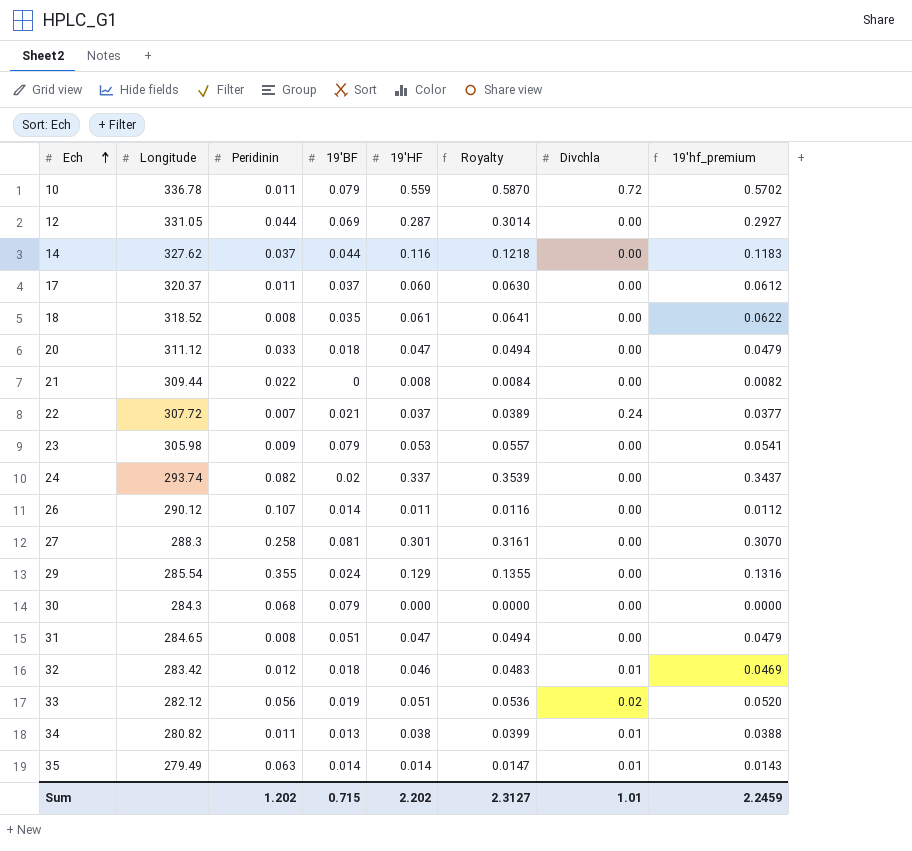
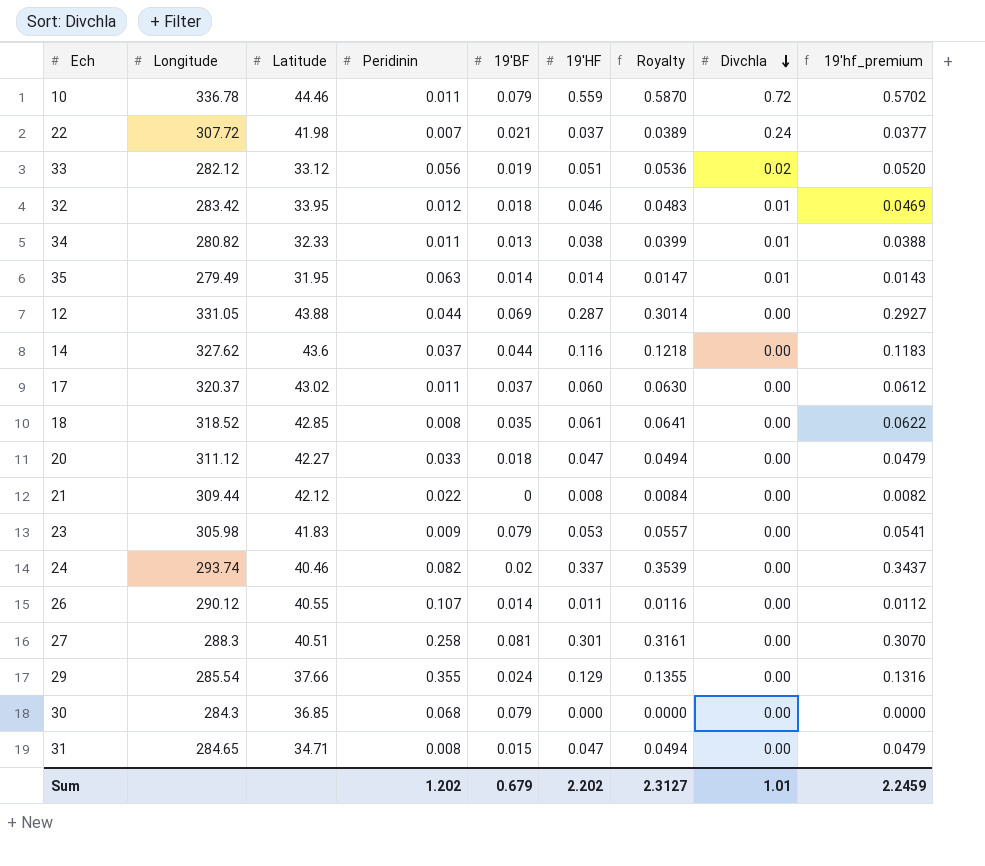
row order: Ech ascending -> Divchla descending
column Latitude | position: none -> 3
31 | 19'BF: 0.051 -> 0.015
Sum | 19'BF: 0.715 -> 0.679

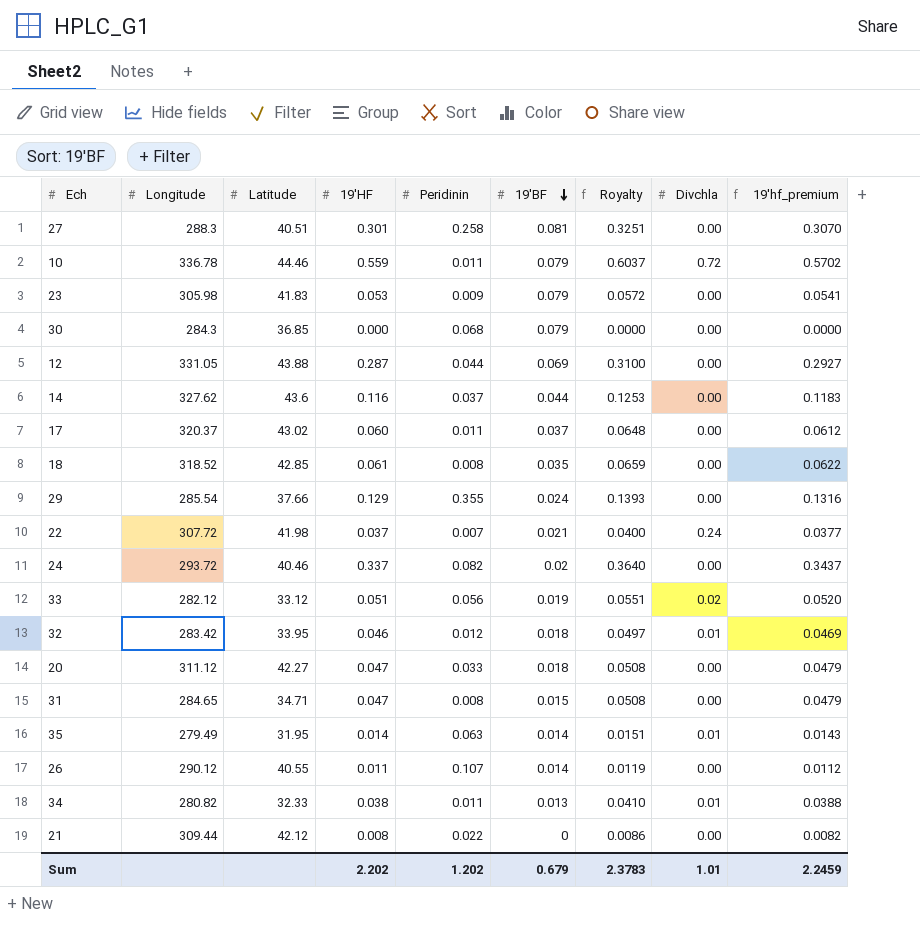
row order: Divchla descending -> 19'BF descending
column 19'HF | position: 6 -> 4
column Royalty | formula: [19'HF] * 1.05 -> [19'HF] * 1.08
24 | Longitude: 293.74 -> 293.72
Sum | Royalty: 2.3127 -> 2.3783

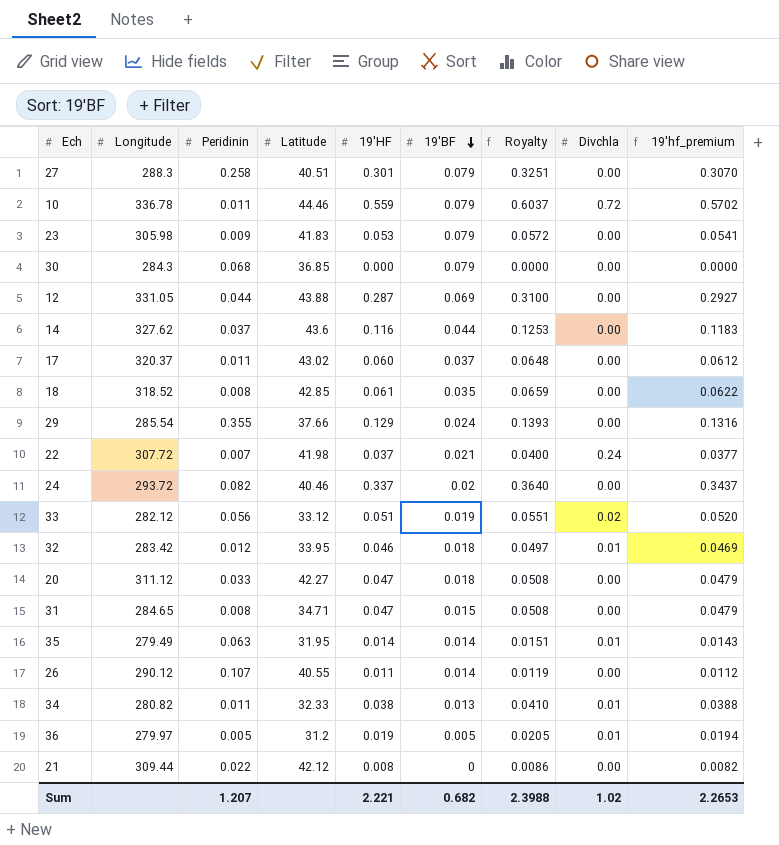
column Peridinin | position: 5 -> 3
27 | 19'BF: 0.081 -> 0.079
row 36: none -> 279.97 | 0.005 | 31.2 | 0.019 | 0.005 | 0.0205 | 0.01 | 0.0194
Sum | Peridinin: 1.202 -> 1.207
Sum | 19'HF: 2.202 -> 2.221
Sum | 19'BF: 0.679 -> 0.682
Sum | Royalty: 2.3783 -> 2.3988
Sum | Divchla: 1.01 -> 1.02
Sum | 19'hf_premium: 2.2459 -> 2.2653

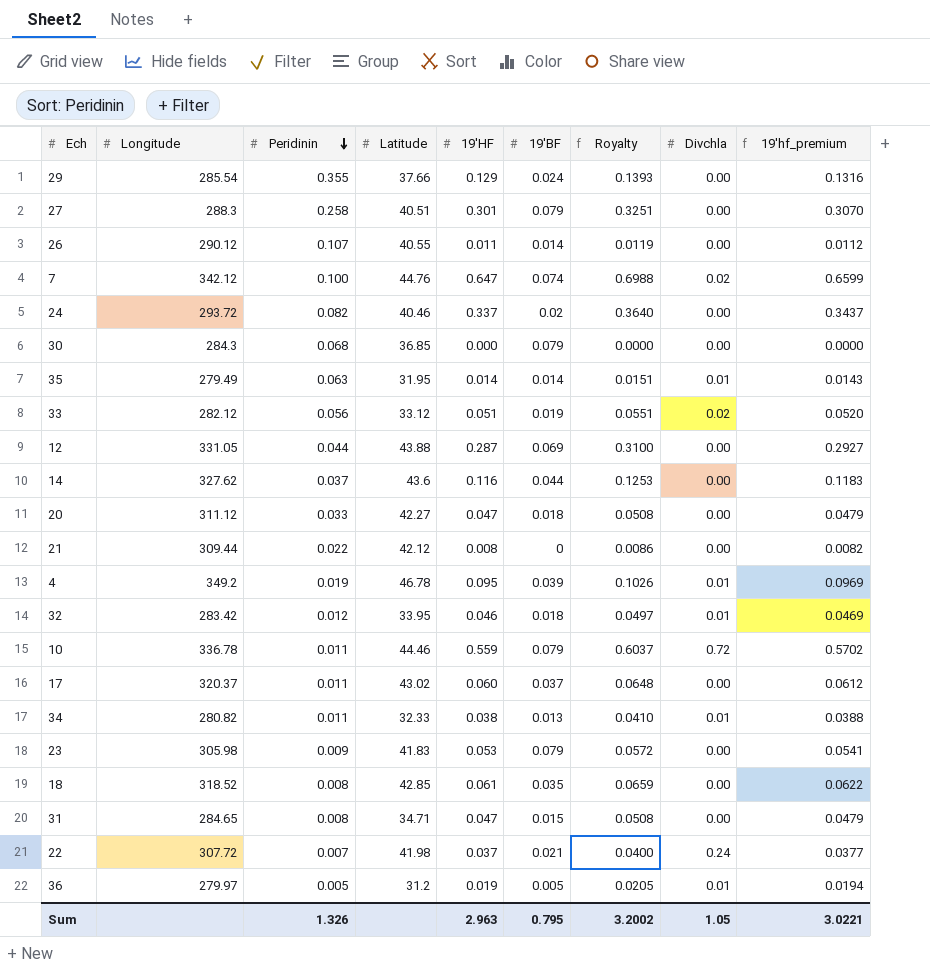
row order: 19'BF descending -> Peridinin descending
row 7: none -> 342.12 | 0.100 | 44.76 | 0.647 | 0.074 | 0.6988 | 0.02 | 0.6599
row 4: none -> 349.2 | 0.019 | 46.78 | 0.095 | 0.039 | 0.1026 | 0.01 | 0.0969
Sum | Peridinin: 1.207 -> 1.326
Sum | 19'HF: 2.221 -> 2.963
Sum | 19'BF: 0.682 -> 0.795
Sum | Royalty: 2.3988 -> 3.2002
Sum | Divchla: 1.02 -> 1.05
Sum | 19'hf_premium: 2.2653 -> 3.0221

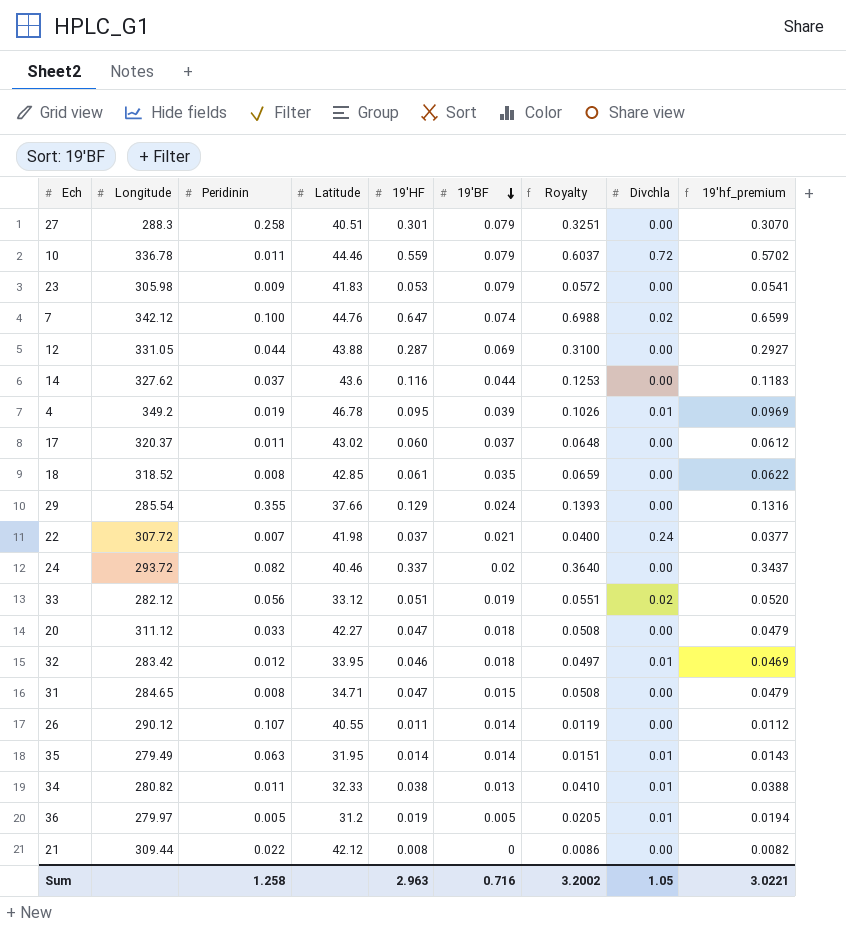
row order: Peridinin descending -> 19'BF descending
row 30: 284.3 | 0.068 | 36.85 | 0.000 | 0.079 | 0.0000 | 0.00 | 0.0000 -> none
Sum | Peridinin: 1.326 -> 1.258
Sum | 19'BF: 0.795 -> 0.716

